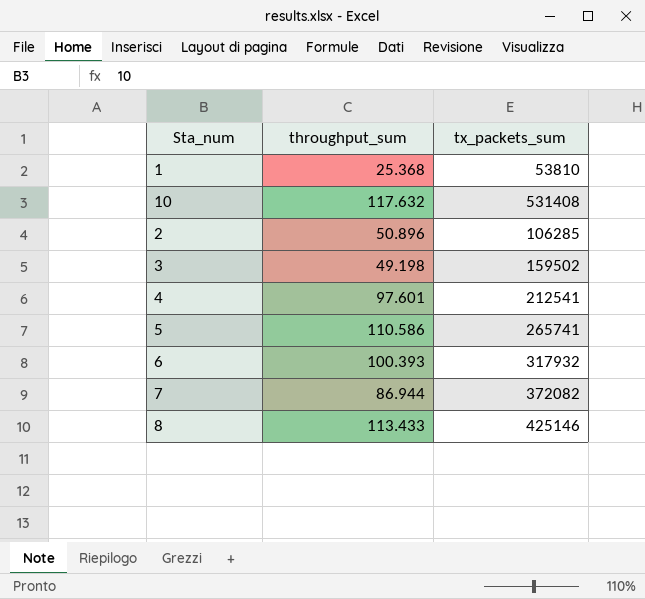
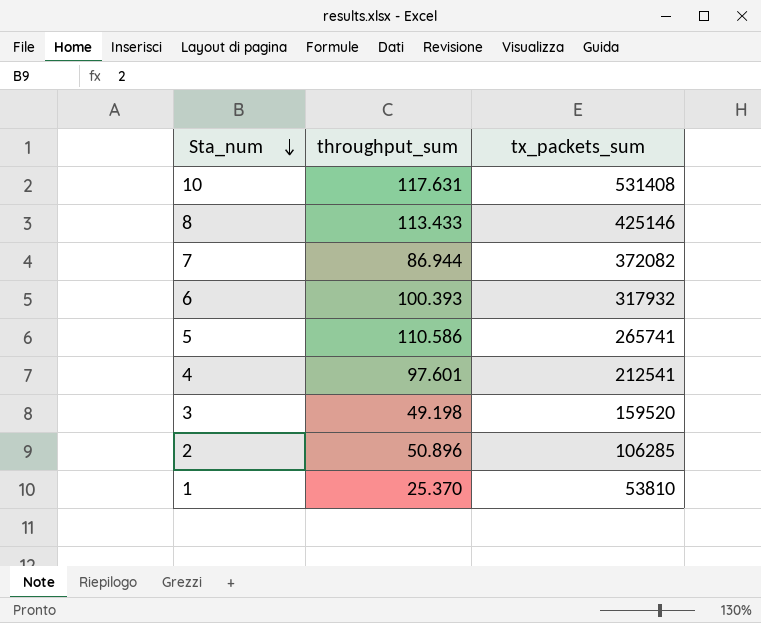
row order: none -> Sta_num descending
10 | throughput_sum: 117.632 -> 117.631
3 | tx_packets_sum: 159502 -> 159520
1 | throughput_sum: 25.368 -> 25.370

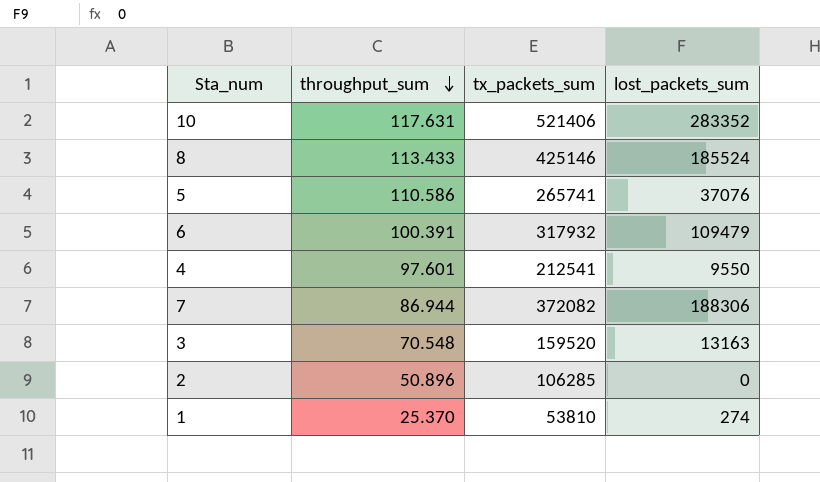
row order: Sta_num descending -> throughput_sum descending
column lost_packets_sum | position: none -> 4
10 | tx_packets_sum: 531408 -> 521406
6 | throughput_sum: 100.393 -> 100.391
3 | throughput_sum: 49.198 -> 70.548

